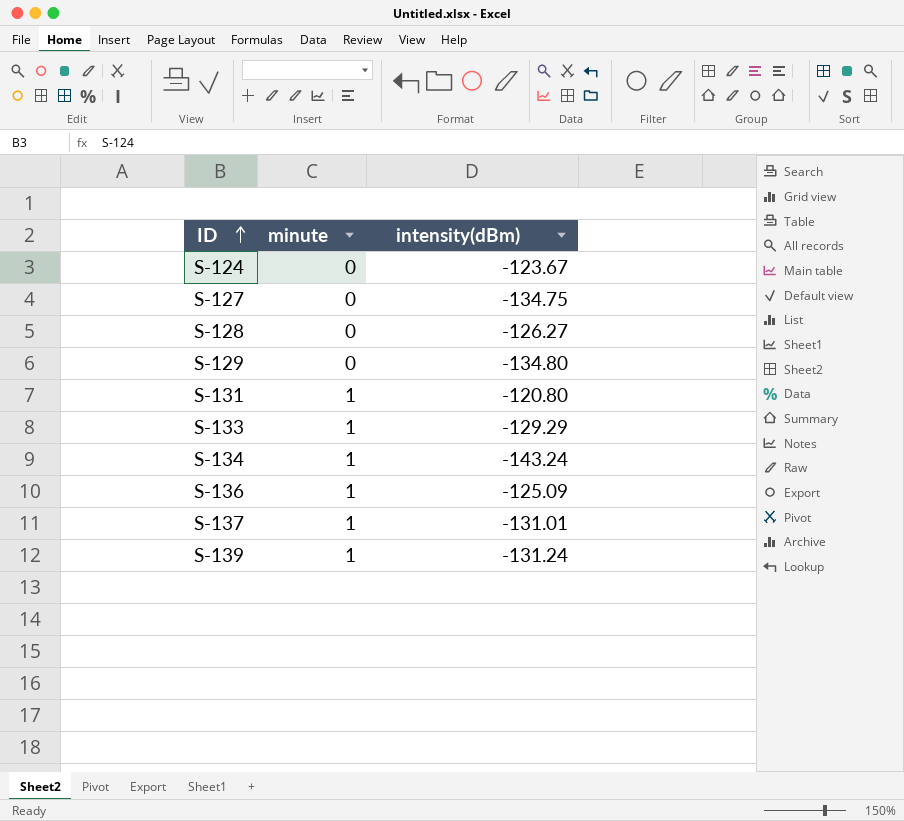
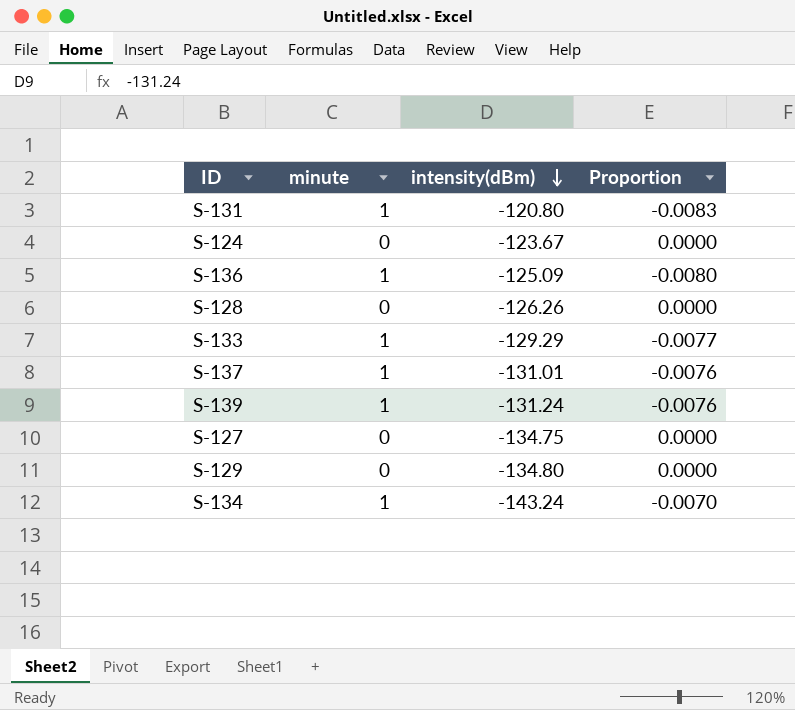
row order: ID ascending -> intensity(dBm) descending
column Proportion | formula: none -> [minute] / [intensity(dBm)]
S-128 | intensity(dBm): -126.27 -> -126.26

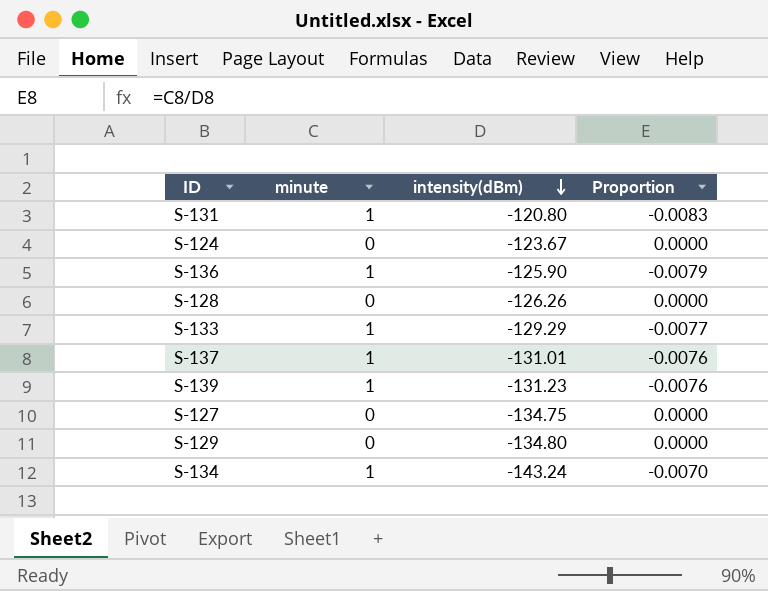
S-136 | intensity(dBm): -125.09 -> -125.90
S-136 | Proportion: -0.0080 -> -0.0079
S-139 | intensity(dBm): -131.24 -> -131.23

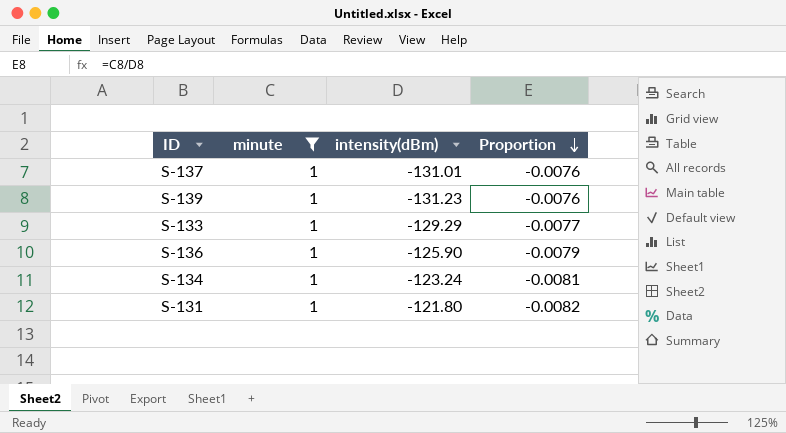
filter: none -> minute = 1
row order: intensity(dBm) descending -> Proportion descending
S-134 | intensity(dBm): -143.24 -> -123.24
S-134 | Proportion: -0.0070 -> -0.0081
S-131 | intensity(dBm): -120.80 -> -121.80
S-131 | Proportion: -0.0083 -> -0.0082

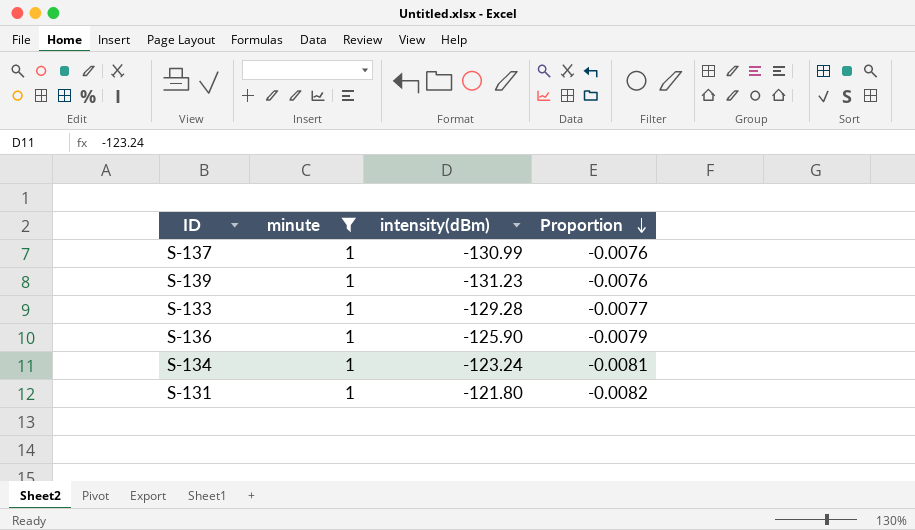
S-137 | intensity(dBm): -131.01 -> -130.99
S-133 | intensity(dBm): -129.29 -> -129.28

